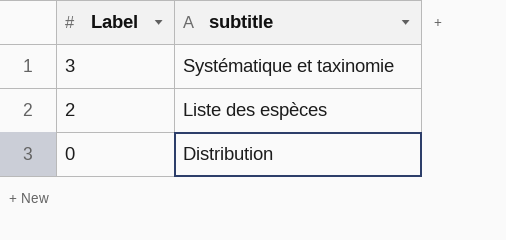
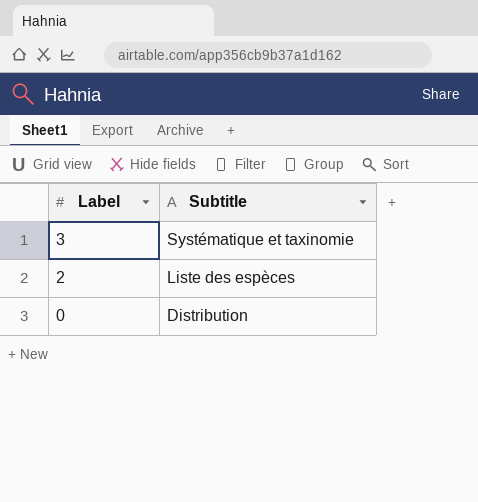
column name: subtitle -> Subtitle

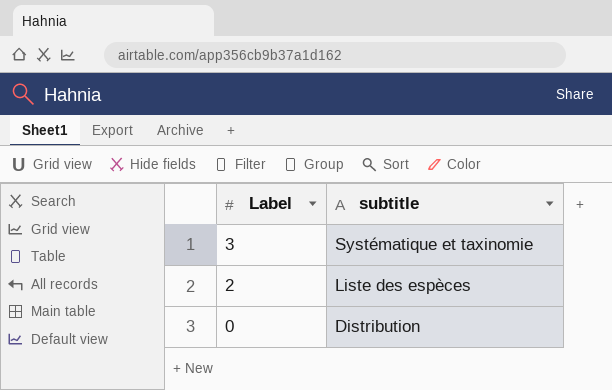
column name: Subtitle -> subtitle

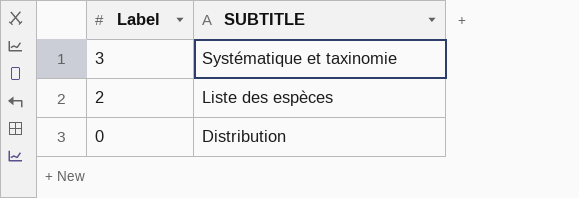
column name: subtitle -> SUBTITLE

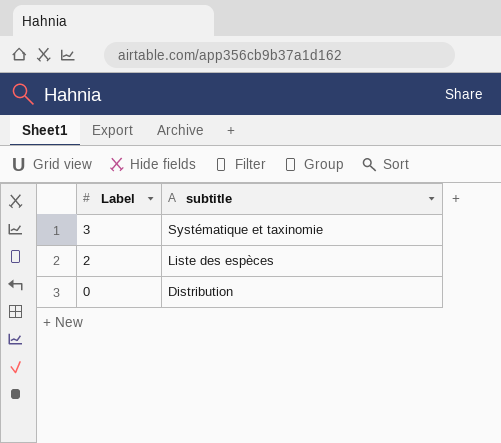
column name: SUBTITLE -> subtitle

